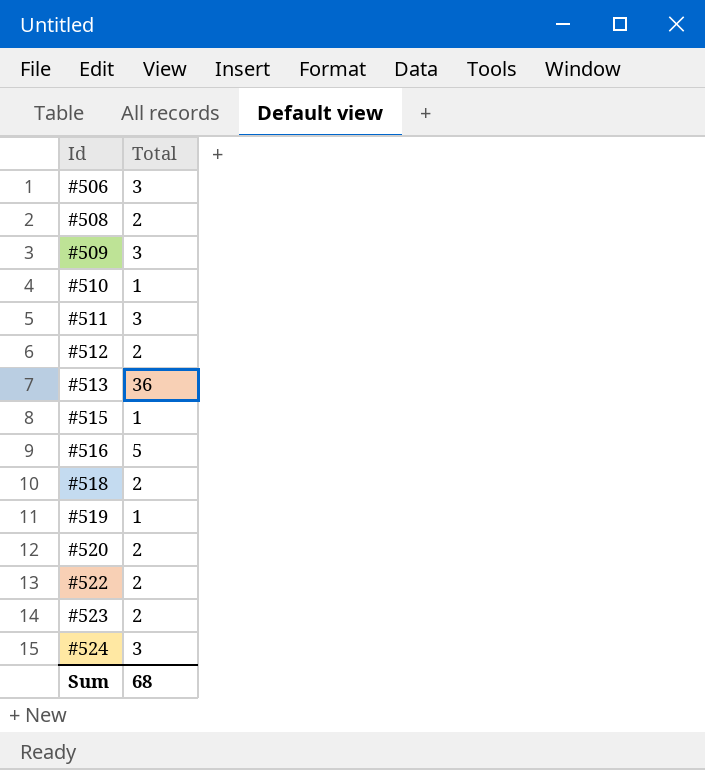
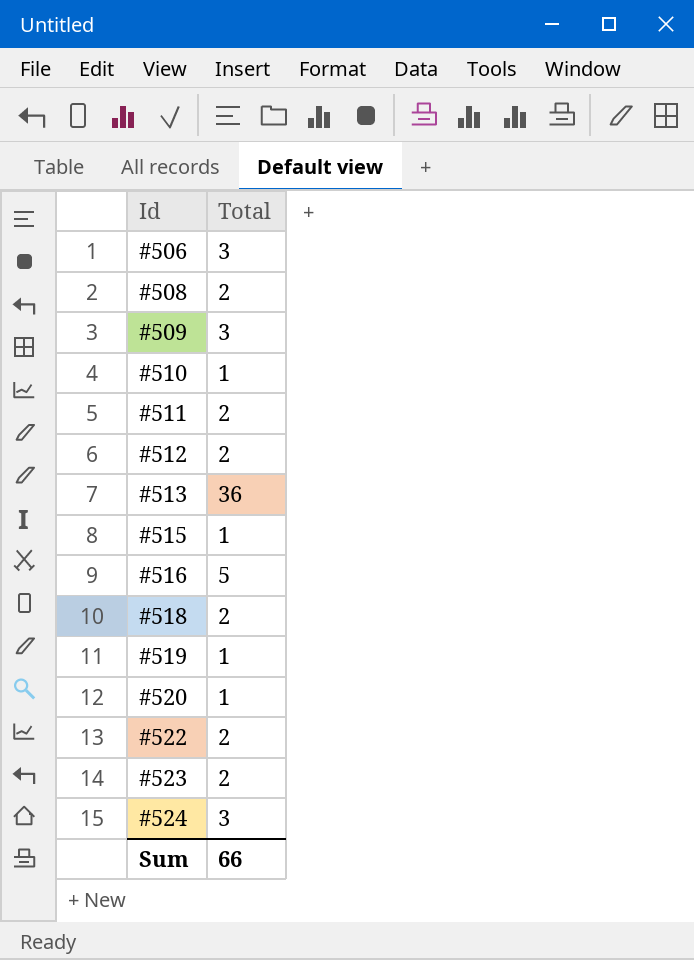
#511 | Total: 3 -> 2
#520 | Total: 2 -> 1
Sum | Total: 68 -> 66

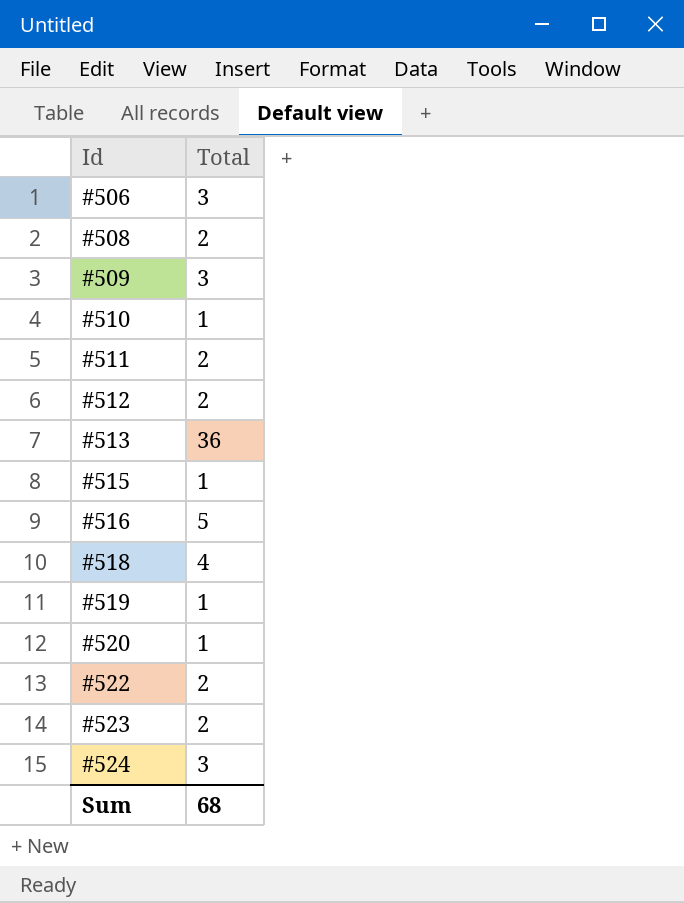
#518 | Total: 2 -> 4
Sum | Total: 66 -> 68

